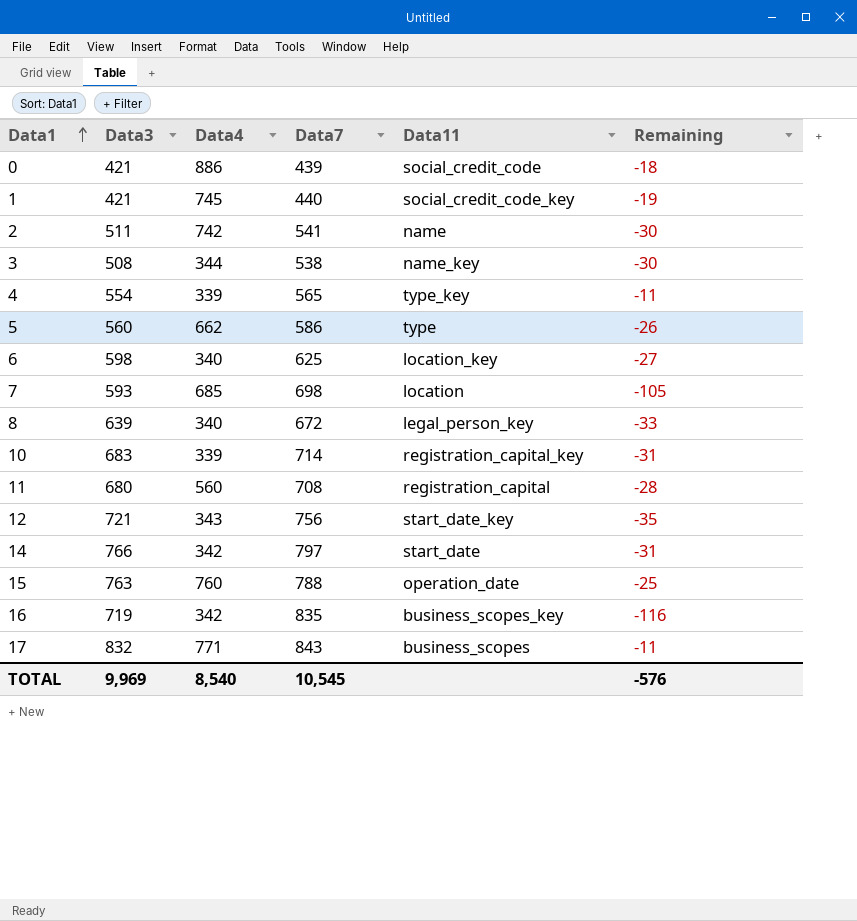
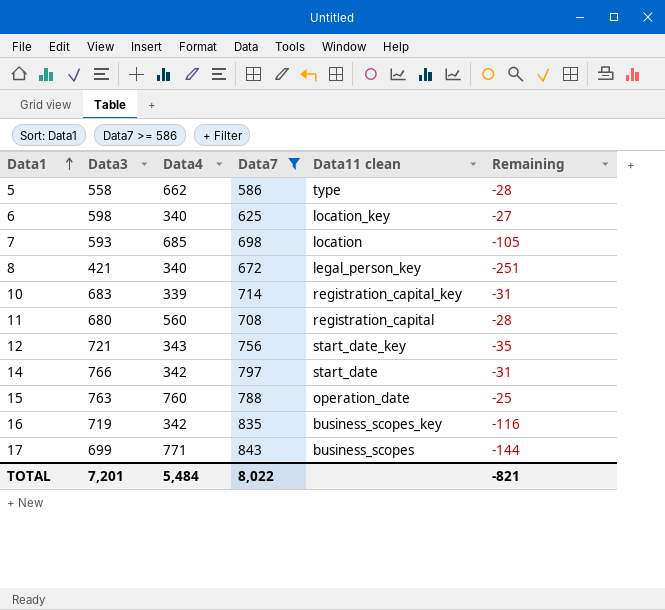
filter: none -> Data7 >= 586
column name: Data11 -> Data11 clean
5 | Data3: 560 -> 558
5 | Remaining: -26 -> -28
8 | Data3: 639 -> 421
8 | Remaining: -33 -> -251
17 | Data3: 832 -> 699
17 | Remaining: -11 -> -144
TOTAL | Data3: 9,969 -> 7,201
TOTAL | Data4: 8,540 -> 5,484
TOTAL | Data7: 10,545 -> 8,022
TOTAL | Remaining: -576 -> -821

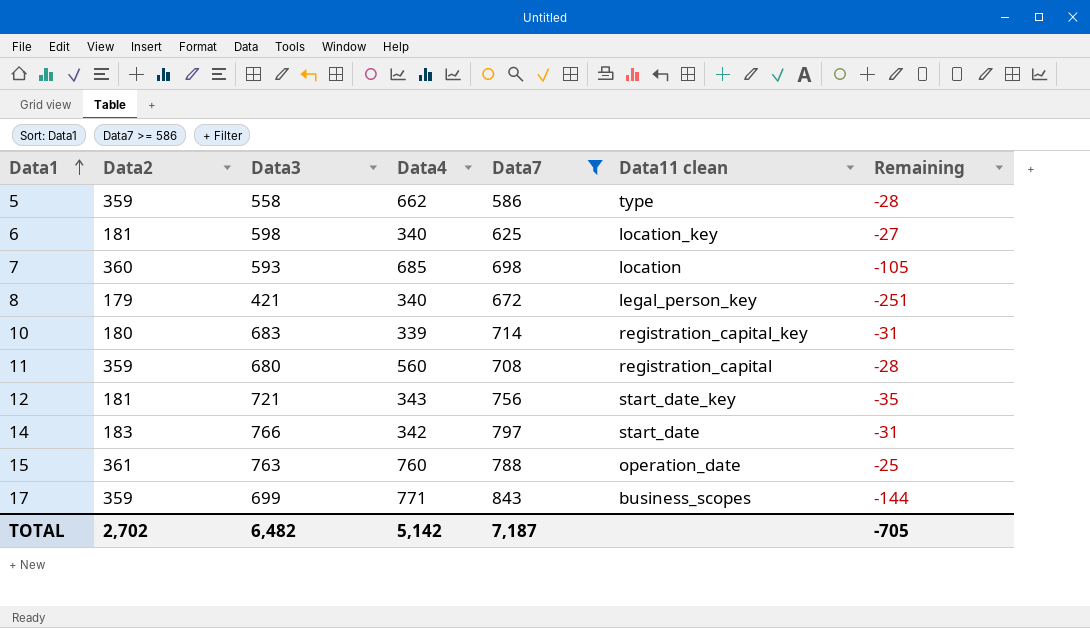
column Data2 | position: none -> 2
row 16: 719 | 342 | 835 | business_scopes_key | -116 -> none
TOTAL | Data3: 7,201 -> 6,482
TOTAL | Data4: 5,484 -> 5,142
TOTAL | Data7: 8,022 -> 7,187
TOTAL | Remaining: -821 -> -705

